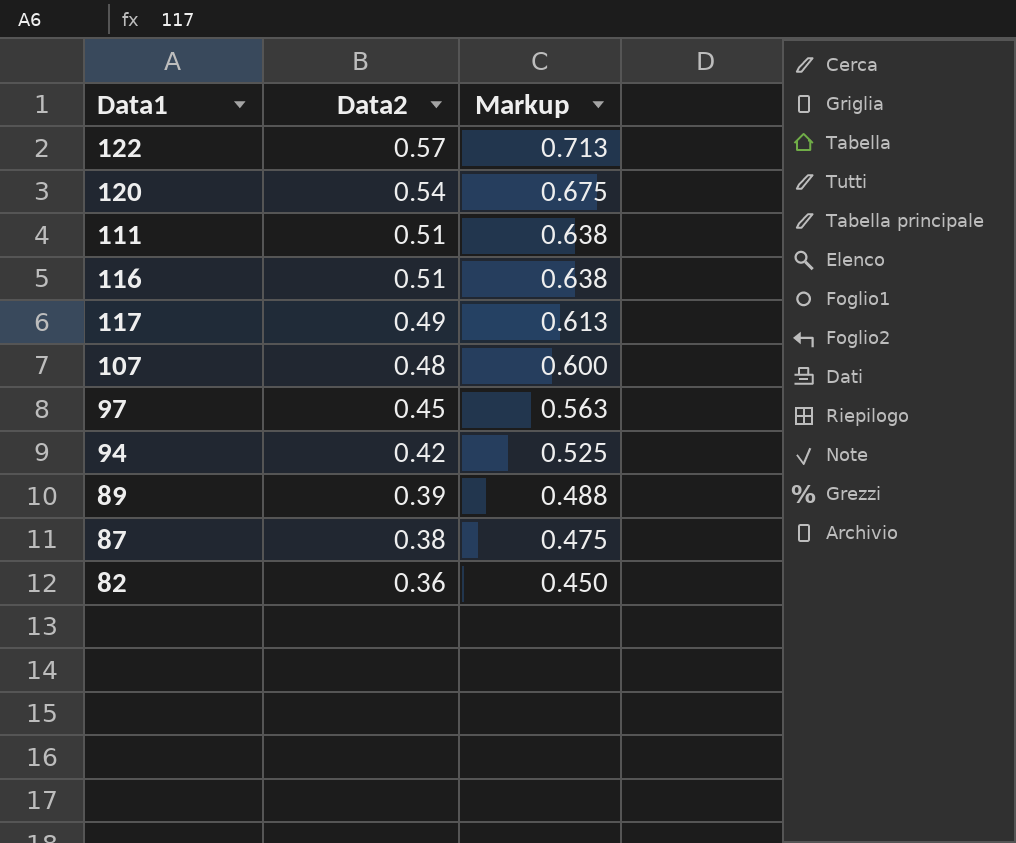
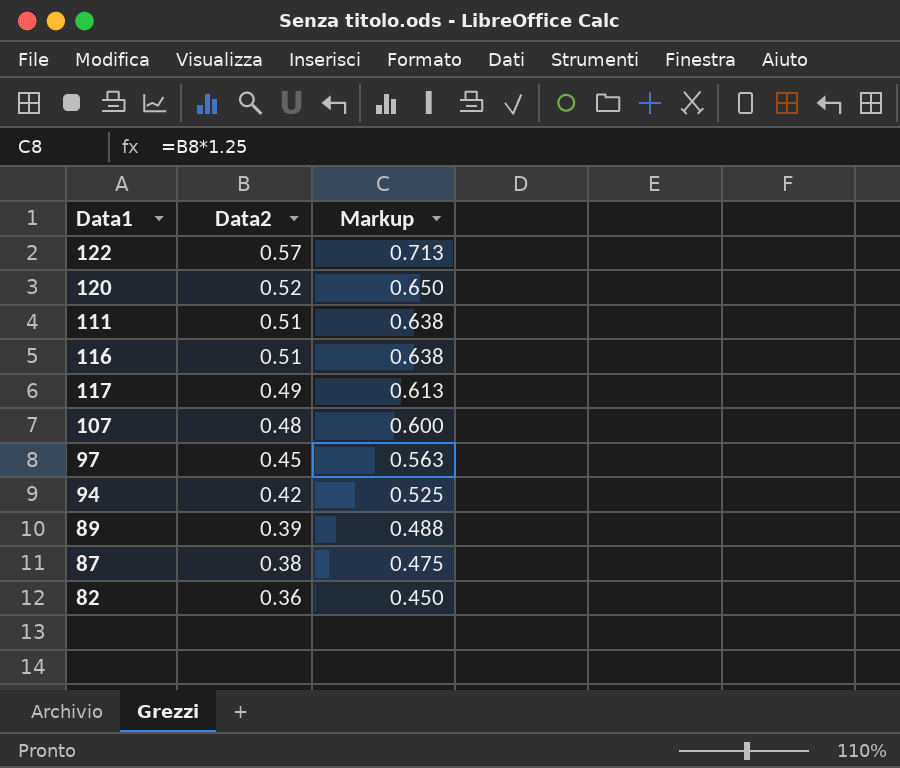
120 | Data2: 0.54 -> 0.52
120 | Markup: 0.675 -> 0.650

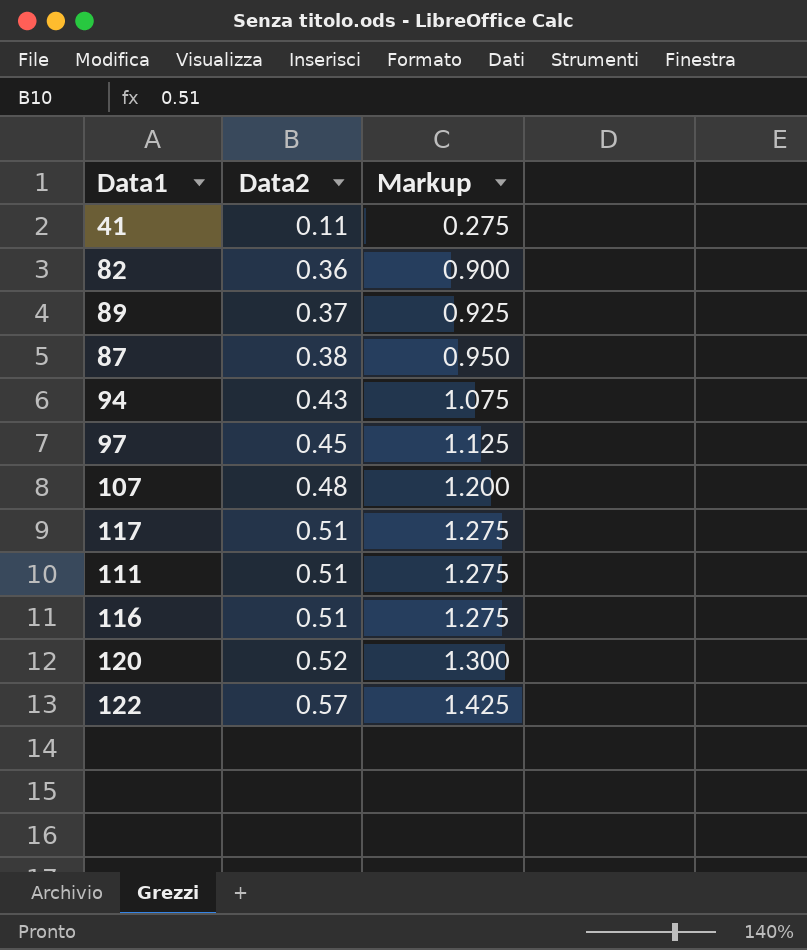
row order: Data2 descending -> Data2 ascending
column Markup | formula: [Data2] * 1.25 -> [Data2] * 2.5
row 41: none -> 0.11 | 0.275
89 | Data2: 0.39 -> 0.37
94 | Data2: 0.42 -> 0.43
117 | Data2: 0.49 -> 0.51

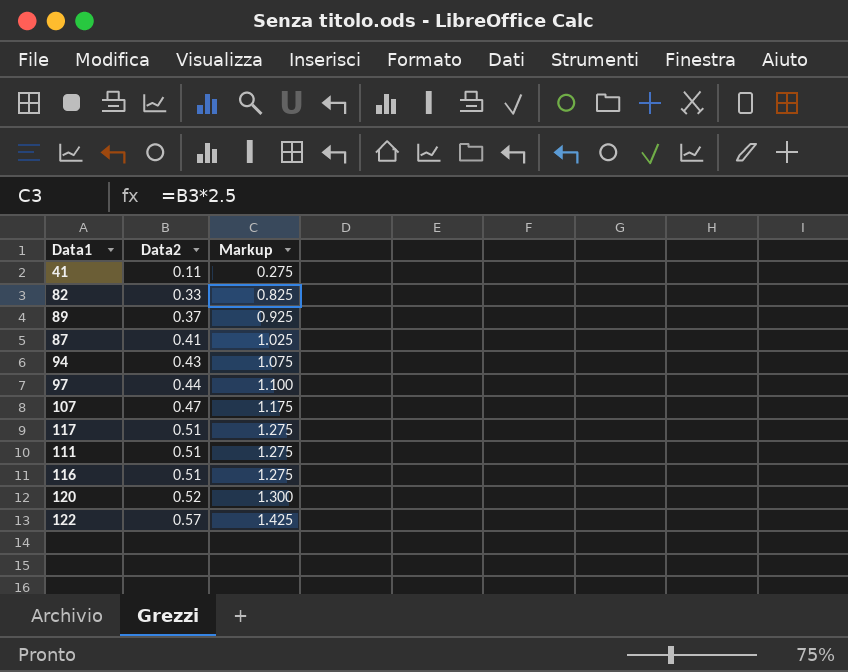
82 | Data2: 0.36 -> 0.33
82 | Markup: 0.900 -> 0.825
87 | Data2: 0.38 -> 0.41
87 | Markup: 0.950 -> 1.025
97 | Data2: 0.45 -> 0.44
97 | Markup: 1.125 -> 1.100
107 | Data2: 0.48 -> 0.47
107 | Markup: 1.200 -> 1.175

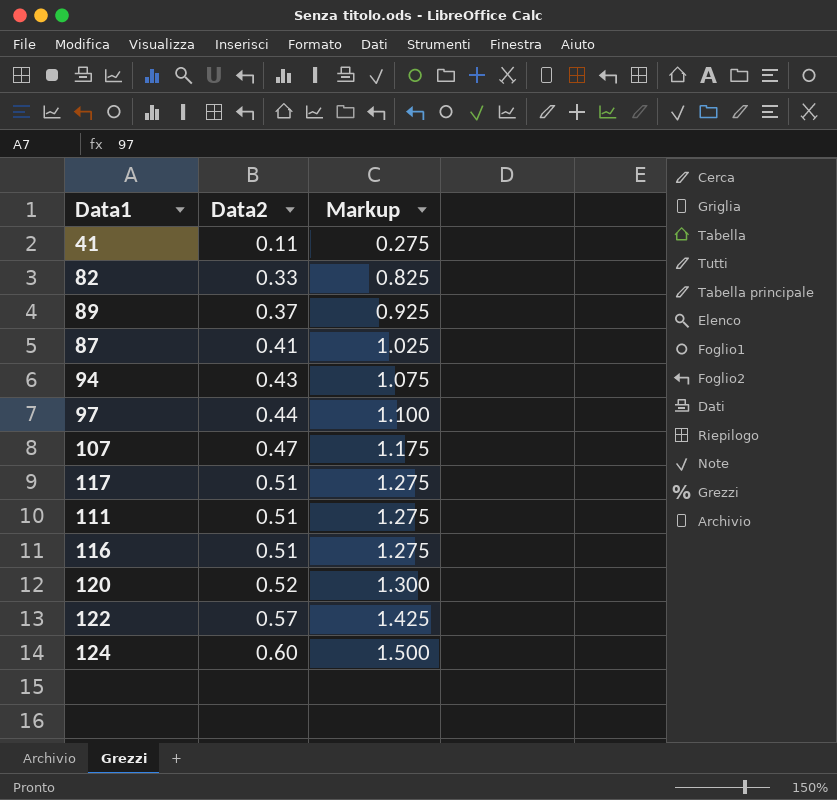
row 124: none -> 0.60 | 1.500

